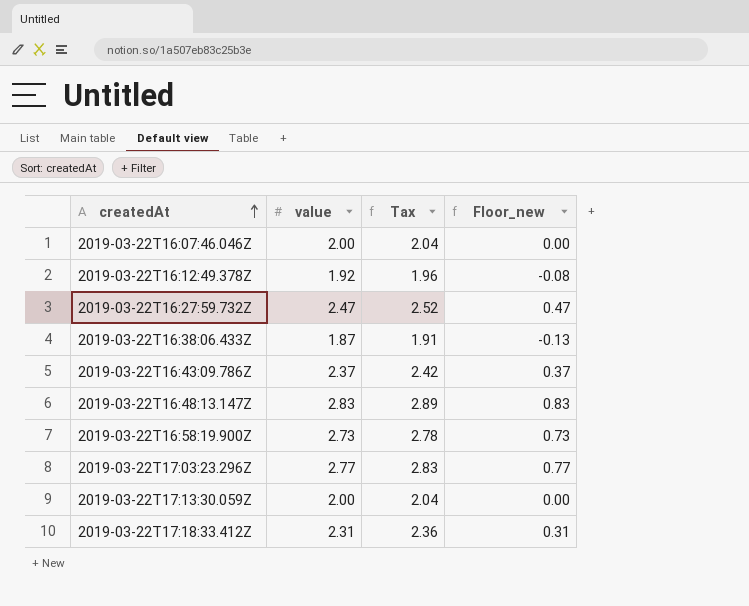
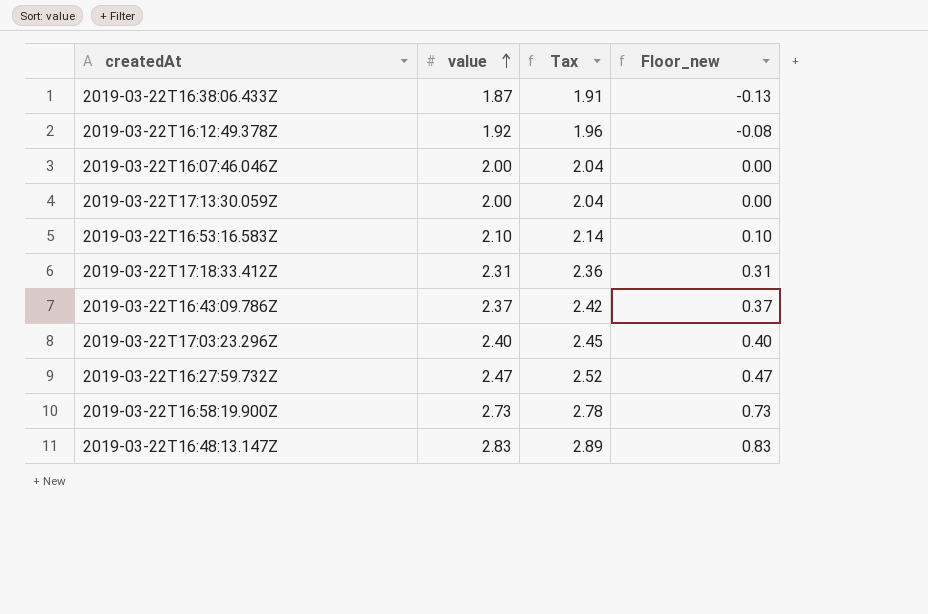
row order: createdAt ascending -> value ascending
row 2019-03-22T16:53:16.583Z: none -> 2.10 | 2.14 | 0.10
2019-03-22T17:03:23.296Z | value: 2.77 -> 2.40
2019-03-22T17:03:23.296Z | Tax: 2.83 -> 2.45
2019-03-22T17:03:23.296Z | Floor_new: 0.77 -> 0.40

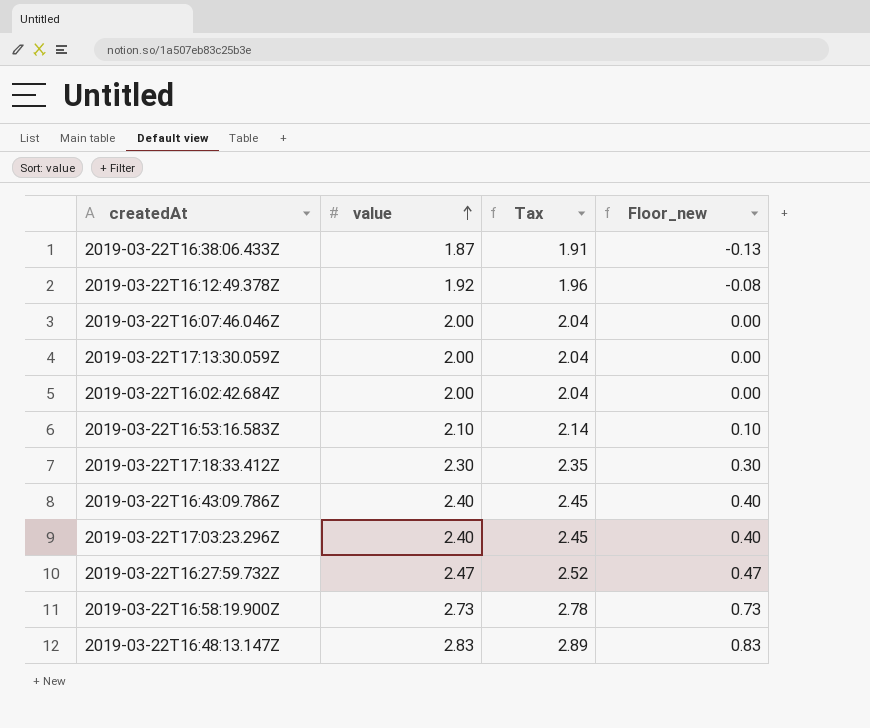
row 2019-03-22T16:02:42.684Z: none -> 2.00 | 2.04 | 0.00
2019-03-22T17:18:33.412Z | value: 2.31 -> 2.30
2019-03-22T17:18:33.412Z | Tax: 2.36 -> 2.35
2019-03-22T17:18:33.412Z | Floor_new: 0.31 -> 0.30
2019-03-22T16:43:09.786Z | value: 2.37 -> 2.40
2019-03-22T16:43:09.786Z | Tax: 2.42 -> 2.45
2019-03-22T16:43:09.786Z | Floor_new: 0.37 -> 0.40

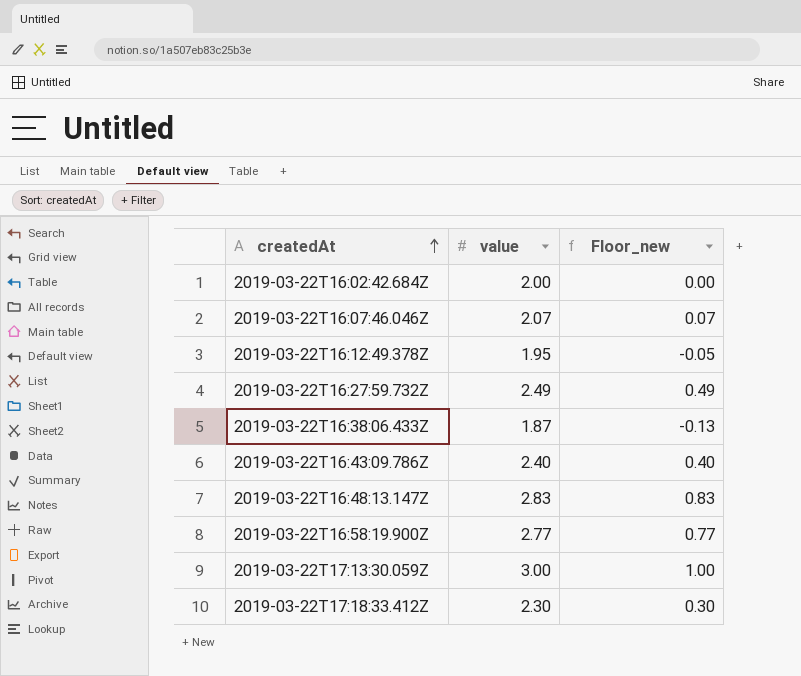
row order: value ascending -> createdAt ascending
column Tax | formula: [value] * 1.02 -> none
row 2019-03-22T16:53:16.583Z: 2.10 | 2.14 | 0.10 -> none
row 2019-03-22T17:03:23.296Z: 2.40 | 2.45 | 0.40 -> none
2019-03-22T16:07:46.046Z | value: 2.00 -> 2.07
2019-03-22T16:07:46.046Z | Floor_new: 0.00 -> 0.07
2019-03-22T16:12:49.378Z | value: 1.92 -> 1.95
2019-03-22T16:12:49.378Z | Floor_new: -0.08 -> -0.05
2019-03-22T16:27:59.732Z | value: 2.47 -> 2.49
2019-03-22T16:27:59.732Z | Floor_new: 0.47 -> 0.49
2019-03-22T16:58:19.900Z | value: 2.73 -> 2.77
2019-03-22T16:58:19.900Z | Floor_new: 0.73 -> 0.77
2019-03-22T17:13:30.059Z | value: 2.00 -> 3.00
2019-03-22T17:13:30.059Z | Floor_new: 0.00 -> 1.00

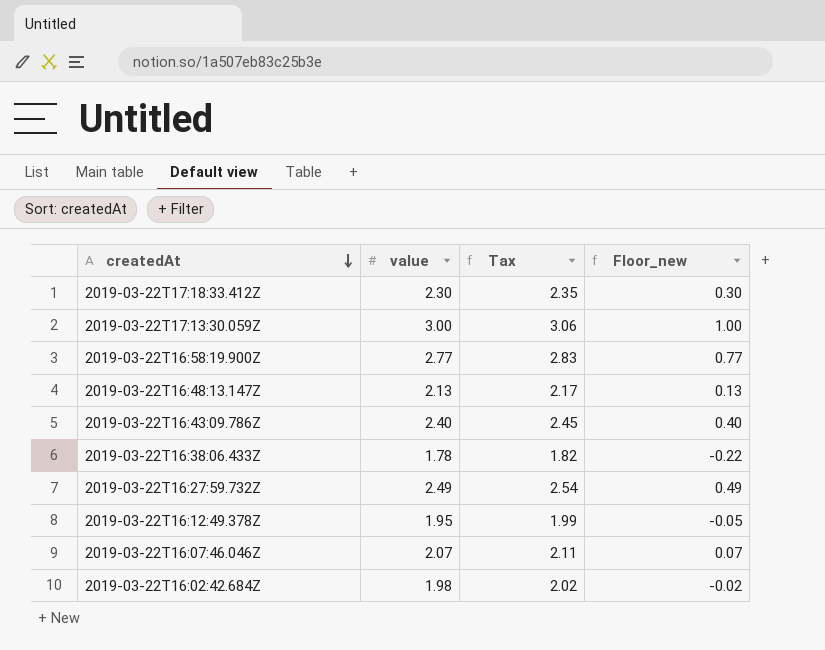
row order: createdAt ascending -> createdAt descending
column Tax | formula: none -> [value] * 1.02
2019-03-22T16:48:13.147Z | value: 2.83 -> 2.13
2019-03-22T16:48:13.147Z | Floor_new: 0.83 -> 0.13
2019-03-22T16:38:06.433Z | value: 1.87 -> 1.78
2019-03-22T16:38:06.433Z | Floor_new: -0.13 -> -0.22
2019-03-22T16:02:42.684Z | value: 2.00 -> 1.98
2019-03-22T16:02:42.684Z | Floor_new: 0.00 -> -0.02

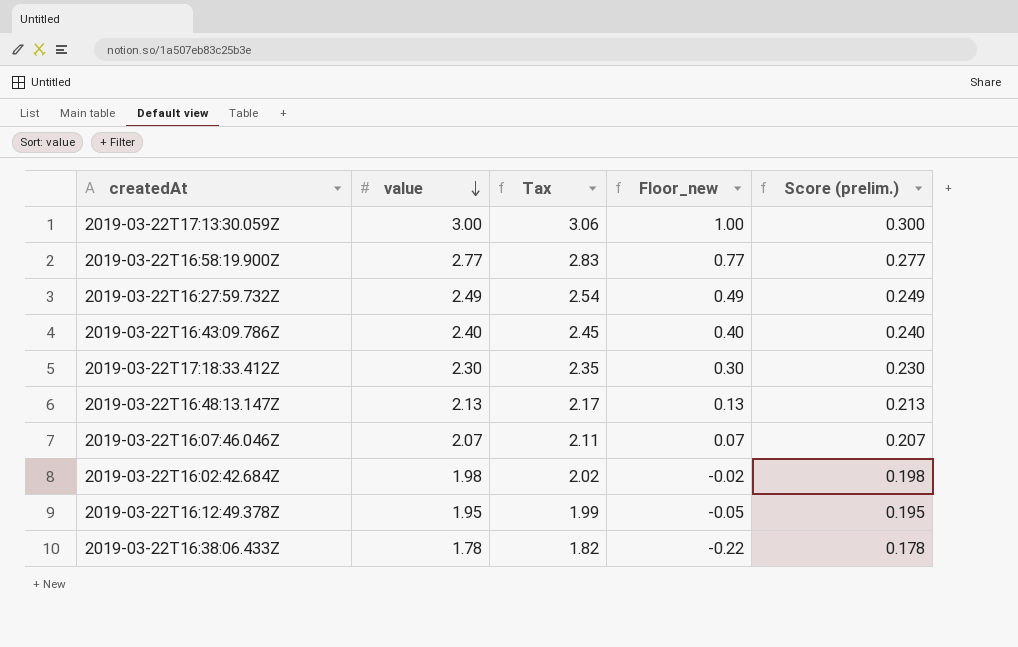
row order: createdAt descending -> value descending
column Score (prelim.) | formula: none -> [value] * 0.1

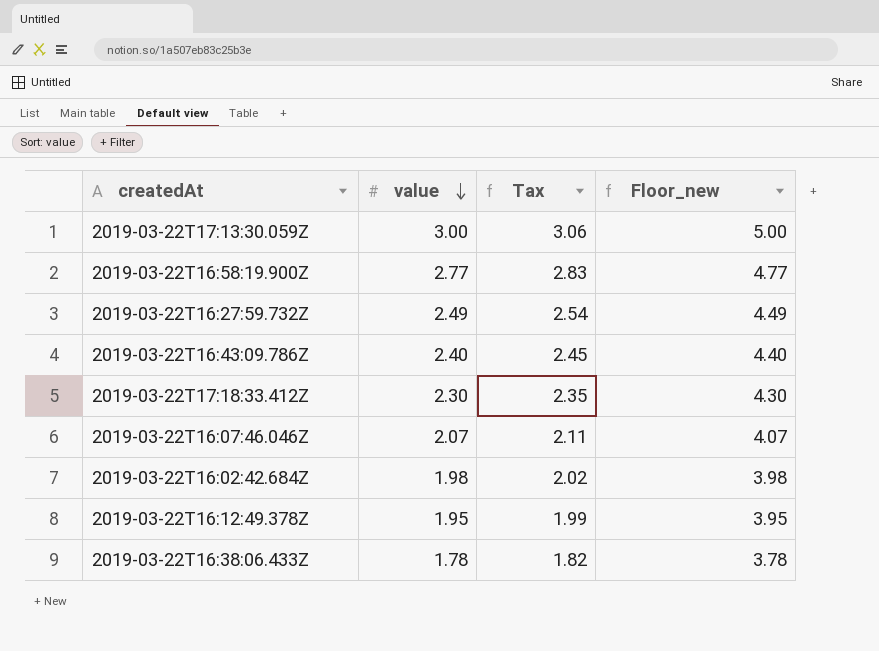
column Score (prelim.) | formula: [value] * 0.1 -> none
column Floor_new | formula: [value] - 2 -> [value] + 2
row 2019-03-22T16:48:13.147Z: 2.13 | 2.17 | 0.13 | 0.213 -> none

